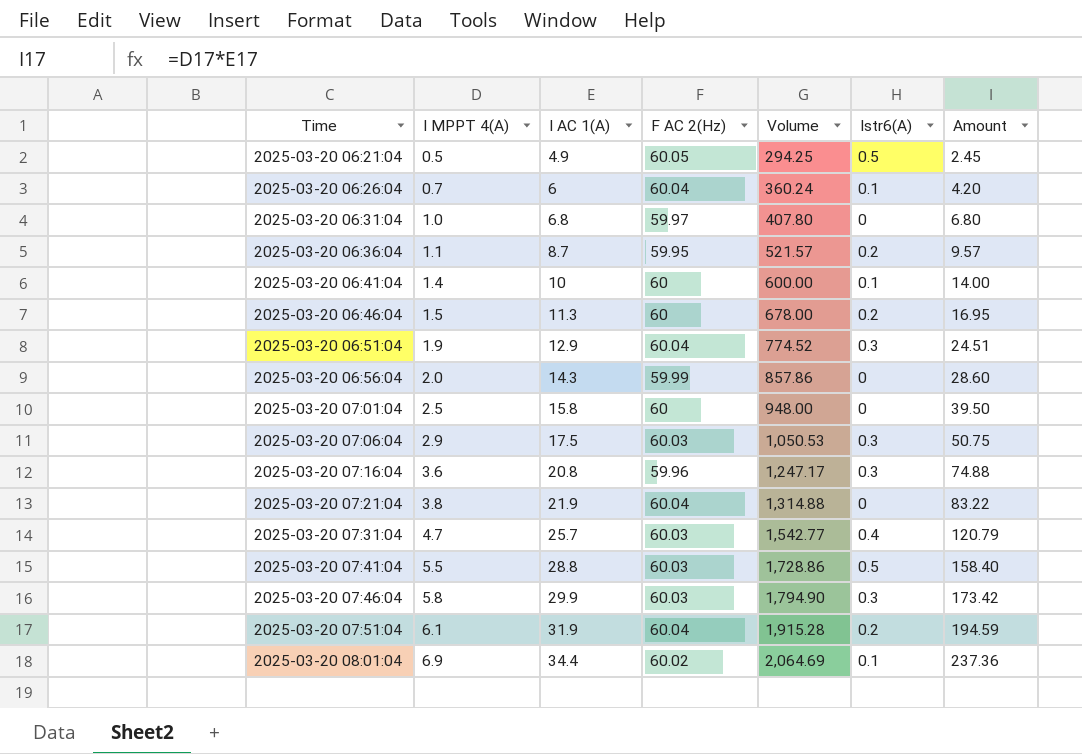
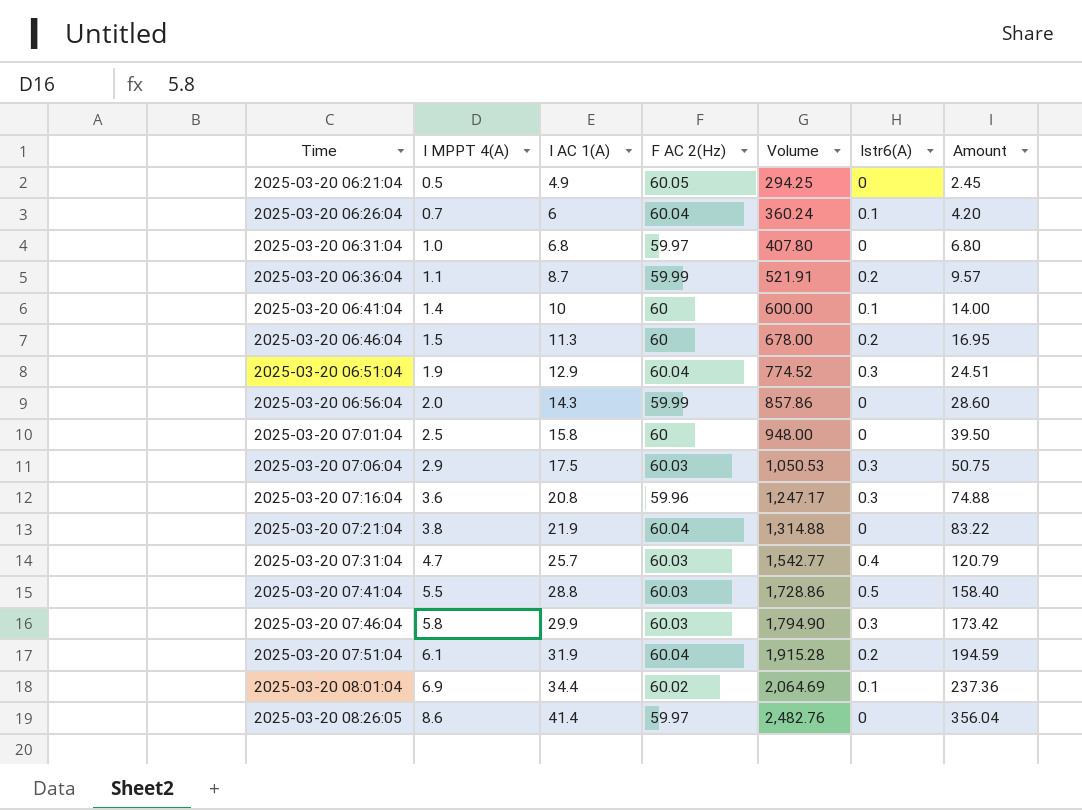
2025-03-20 06:21:04 | Istr6(A): 0.5 -> 0
2025-03-20 06:36:04 | F AC 2(Hz): 59.95 -> 59.99
2025-03-20 06:36:04 | Volume: 521.57 -> 521.91
row 2025-03-20 08:26:05: none -> 8.6 | 41.4 | 59.97 | 2,482.76 | 0 | 356.04

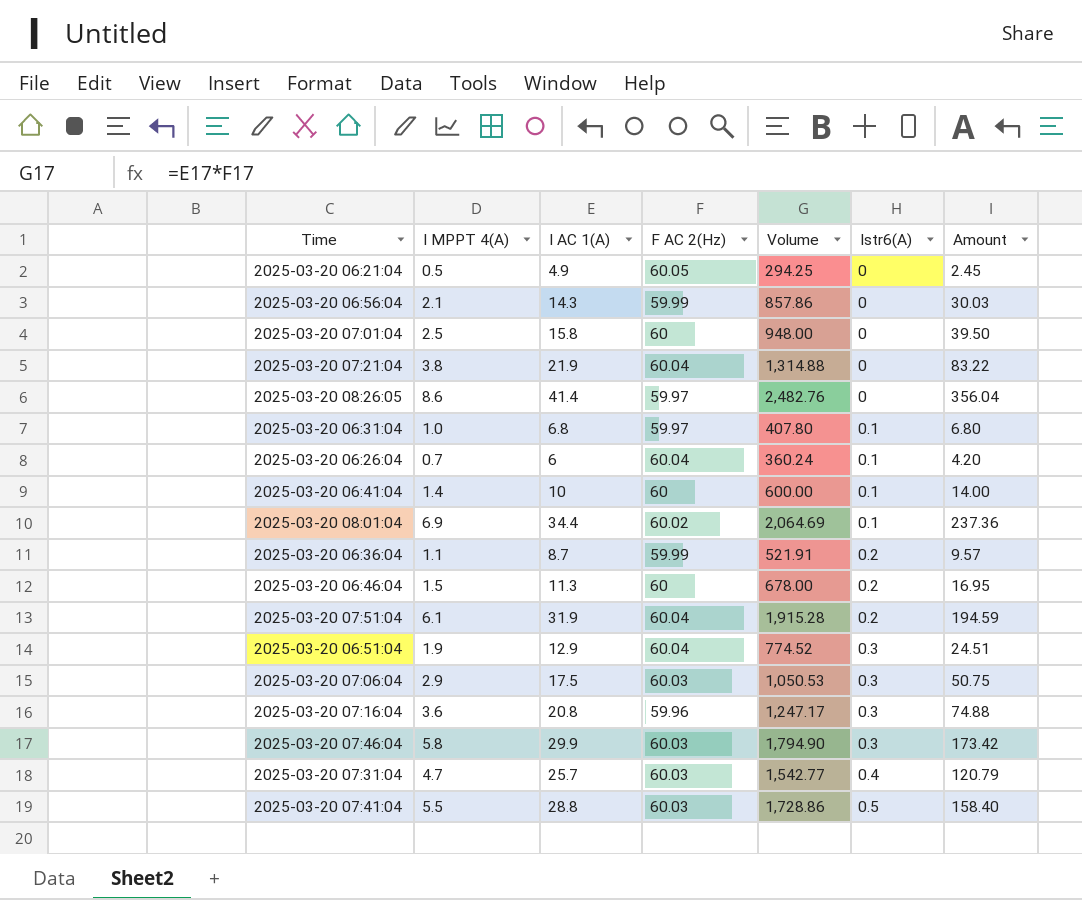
row order: Time ascending -> Istr6(A) ascending
2025-03-20 06:56:04 | I MPPT 4(A): 2.0 -> 2.1
2025-03-20 06:56:04 | Amount: 28.60 -> 30.03
2025-03-20 06:31:04 | Istr6(A): 0 -> 0.1

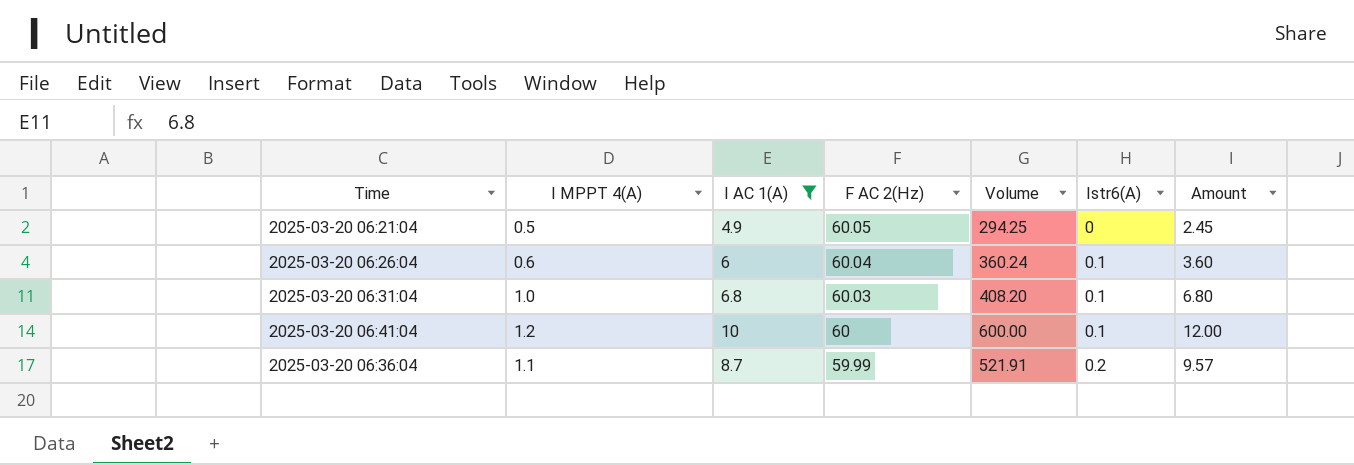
filter: none -> I AC 1(A) <= 10
row order: Istr6(A) ascending -> F AC 2(Hz) descending
2025-03-20 06:26:04 | I MPPT 4(A): 0.7 -> 0.6
2025-03-20 06:26:04 | Amount: 4.20 -> 3.60
2025-03-20 06:31:04 | F AC 2(Hz): 59.97 -> 60.03
2025-03-20 06:31:04 | Volume: 407.80 -> 408.20
2025-03-20 06:41:04 | I MPPT 4(A): 1.4 -> 1.2
2025-03-20 06:41:04 | Amount: 14.00 -> 12.00

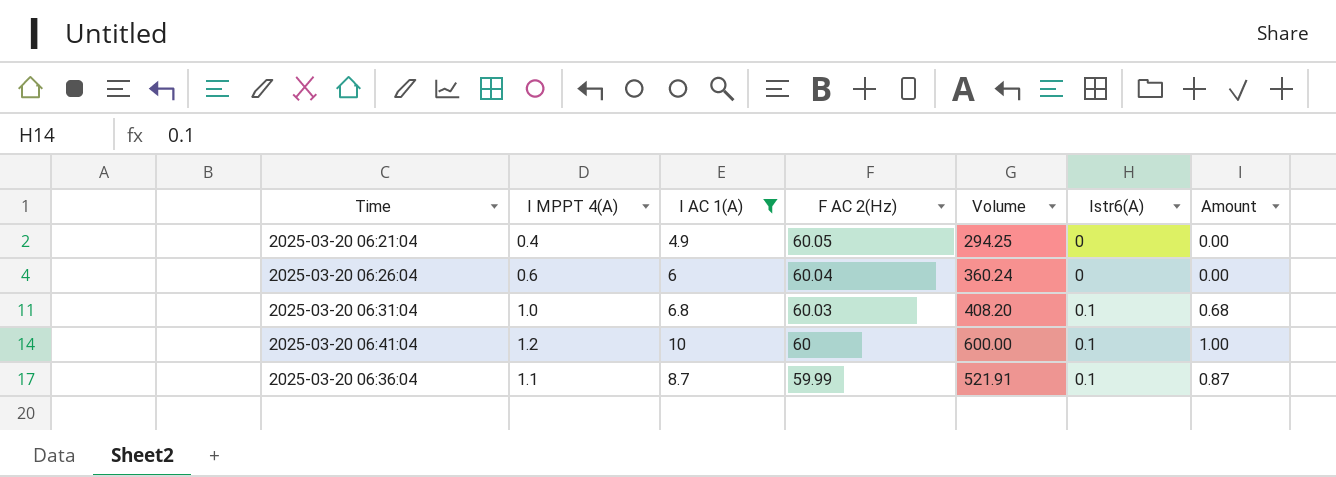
column Amount | formula: [I MPPT 4(A)] * [I AC 1(A)] -> [I AC 1(A)] * [Istr6(A)]
2025-03-20 06:21:04 | I MPPT 4(A): 0.5 -> 0.4
2025-03-20 06:26:04 | Istr6(A): 0.1 -> 0
2025-03-20 06:36:04 | Istr6(A): 0.2 -> 0.1

